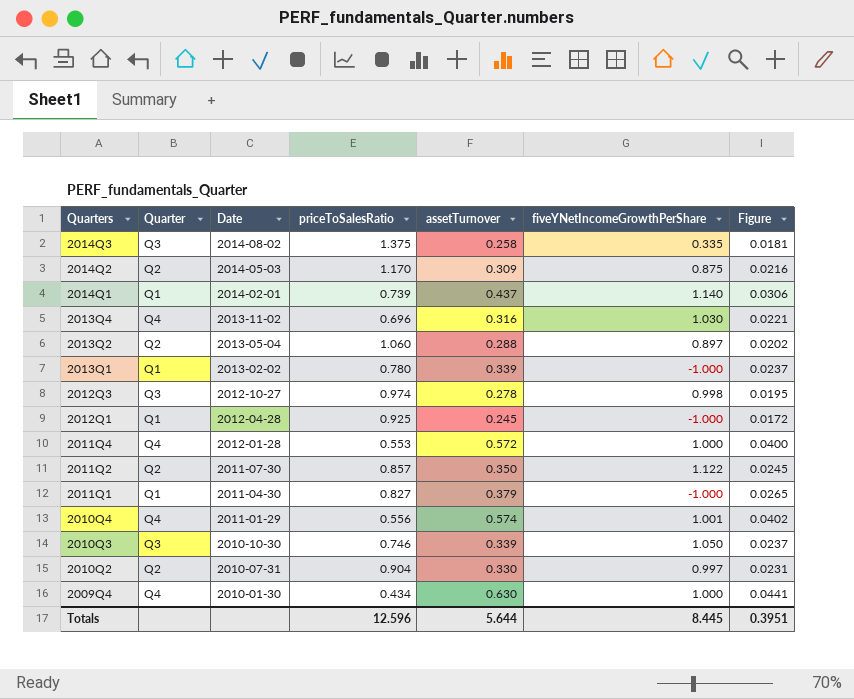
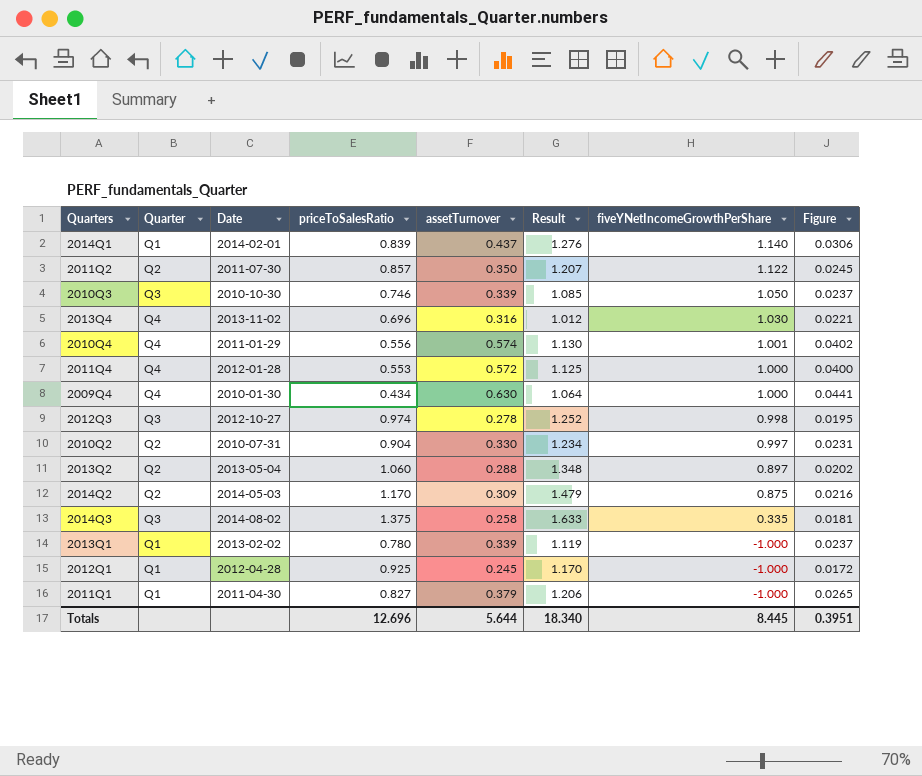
row order: Quarters descending -> fiveYNetIncomeGrowthPerShare descending
column Result | formula: none -> [priceToSalesRatio] + [assetTurnover]
2014Q1 | priceToSalesRatio: 0.739 -> 0.839
Totals | priceToSalesRatio: 12.596 -> 12.696

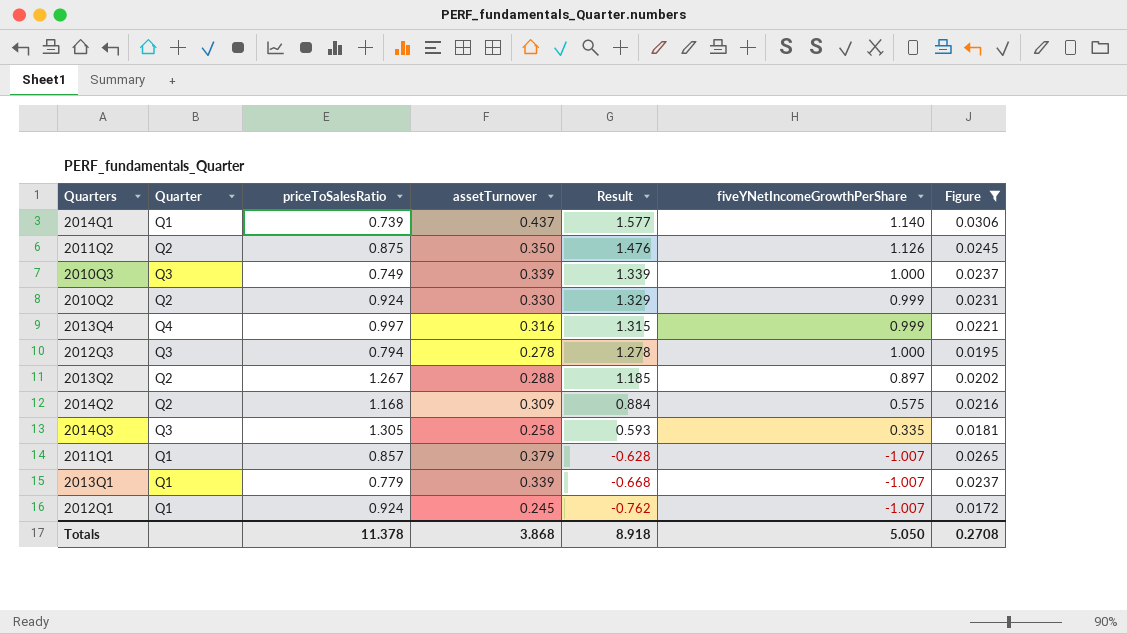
filter: none -> Figure <= 0.0306
row order: fiveYNetIncomeGrowthPerShare descending -> Result descending
column Date | position: 3 -> none
column Result | formula: [priceToSalesRatio] + [assetTurnover] -> [assetTurnover] + [fiveYNetIncomeGrowthPerShare]
2014Q1 | priceToSalesRatio: 0.839 -> 0.739
2011Q2 | priceToSalesRatio: 0.857 -> 0.875
2011Q2 | fiveYNetIncomeGrowthPerShare: 1.122 -> 1.126
2010Q3 | priceToSalesRatio: 0.746 -> 0.749
2010Q3 | fiveYNetIncomeGrowthPerShare: 1.050 -> 1.000
2010Q2 | priceToSalesRatio: 0.904 -> 0.924
2010Q2 | fiveYNetIncomeGrowthPerShare: 0.997 -> 0.999
2013Q4 | priceToSalesRatio: 0.696 -> 0.997
2013Q4 | fiveYNetIncomeGrowthPerShare: 1.030 -> 0.999
2012Q3 | priceToSalesRatio: 0.974 -> 0.794
2012Q3 | fiveYNetIncomeGrowthPerShare: 0.998 -> 1.000
2013Q2 | priceToSalesRatio: 1.060 -> 1.267
2014Q2 | priceToSalesRatio: 1.170 -> 1.168
2014Q2 | fiveYNetIncomeGrowthPerShare: 0.875 -> 0.575
2014Q3 | priceToSalesRatio: 1.375 -> 1.305
2011Q1 | priceToSalesRatio: 0.827 -> 0.857
2011Q1 | fiveYNetIncomeGrowthPerShare: -1.000 -> -1.007
2013Q1 | priceToSalesRatio: 0.780 -> 0.779
2013Q1 | fiveYNetIncomeGrowthPerShare: -1.000 -> -1.007
2012Q1 | priceToSalesRatio: 0.925 -> 0.924
2012Q1 | fiveYNetIncomeGrowthPerShare: -1.000 -> -1.007
Totals | priceToSalesRatio: 12.696 -> 11.378
Totals | assetTurnover: 5.644 -> 3.868
Totals | Result: 18.340 -> 8.918
Totals | fiveYNetIncomeGrowthPerShare: 8.445 -> 5.050
Totals | Figure: 0.3951 -> 0.2708

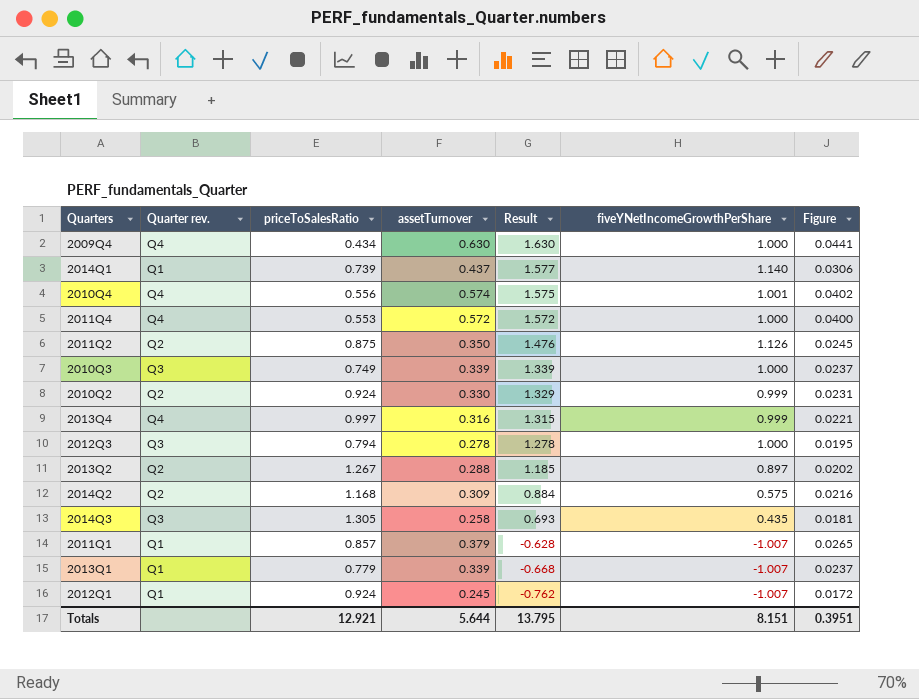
filter: Figure <= 0.0306 -> none
column name: Quarter -> Quarter rev.
2014Q3 | Result: 0.593 -> 0.693
2014Q3 | fiveYNetIncomeGrowthPerShare: 0.335 -> 0.435
Totals | priceToSalesRatio: 11.378 -> 12.921
Totals | assetTurnover: 3.868 -> 5.644
Totals | Result: 8.918 -> 13.795
Totals | fiveYNetIncomeGrowthPerShare: 5.050 -> 8.151
Totals | Figure: 0.2708 -> 0.3951

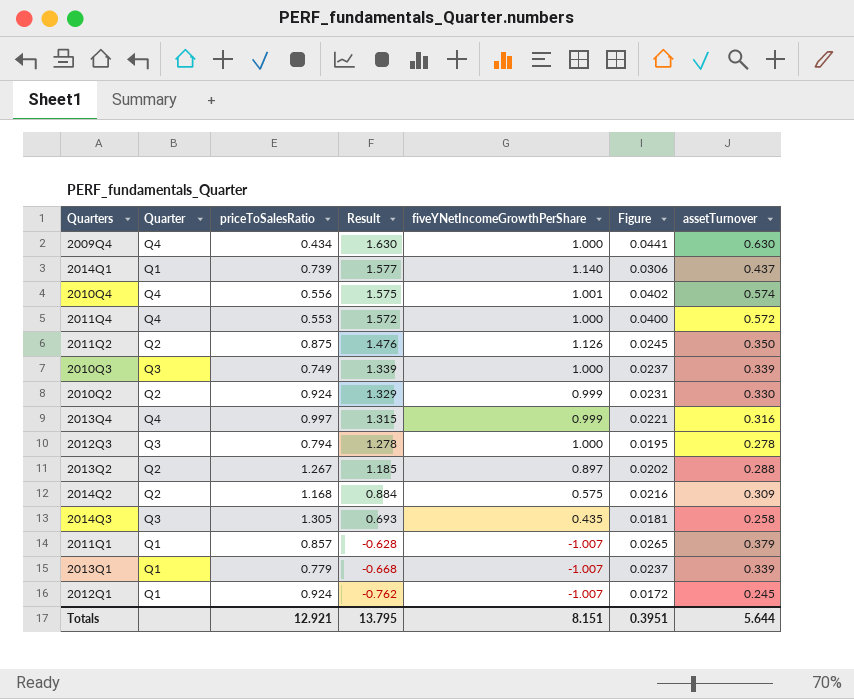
column name: Quarter rev. -> Quarter
column assetTurnover | position: 4 -> 7

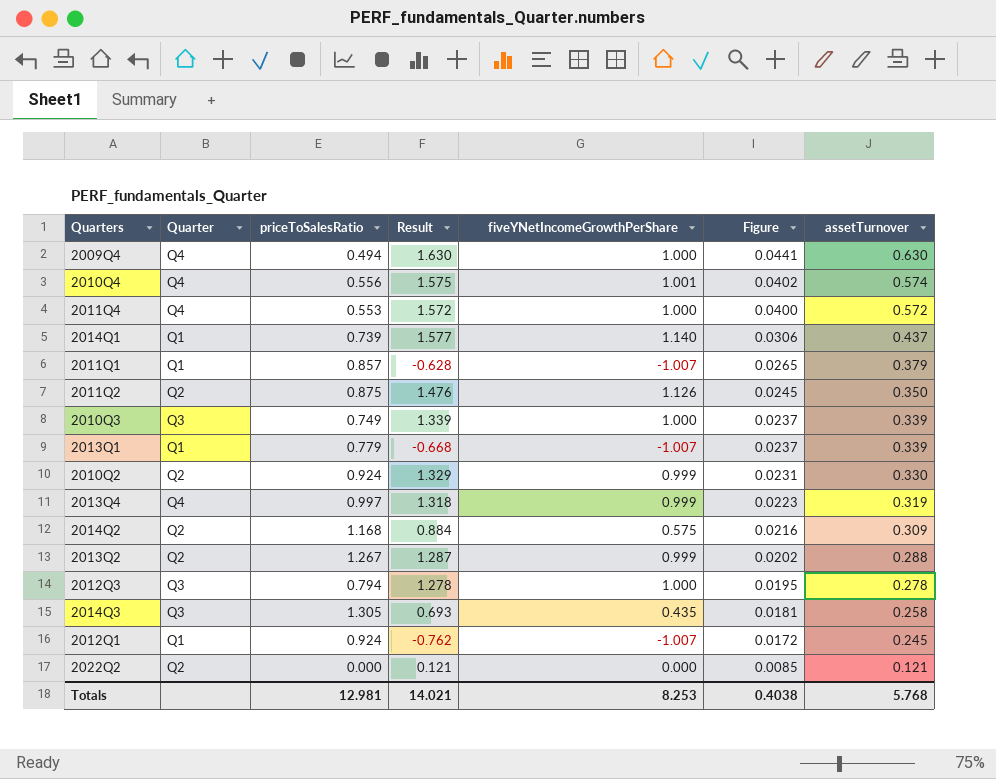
row order: Result descending -> Figure descending
2009Q4 | priceToSalesRatio: 0.434 -> 0.494
2013Q4 | Result: 1.315 -> 1.318
2013Q4 | Figure: 0.0221 -> 0.0223
2013Q4 | assetTurnover: 0.316 -> 0.319
2013Q2 | Result: 1.185 -> 1.287
2013Q2 | fiveYNetIncomeGrowthPerShare: 0.897 -> 0.999
row 2022Q2: none -> Q2 | 0.000 | 0.121 | 0.000 | 0.0085 | 0.121
Totals | priceToSalesRatio: 12.921 -> 12.981
Totals | Result: 13.795 -> 14.021
Totals | fiveYNetIncomeGrowthPerShare: 8.151 -> 8.253
Totals | Figure: 0.3951 -> 0.4038
Totals | assetTurnover: 5.644 -> 5.768

